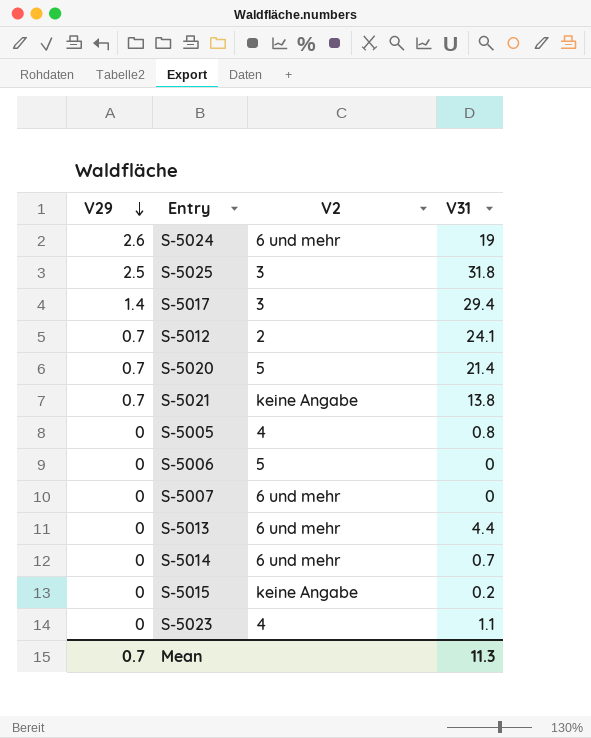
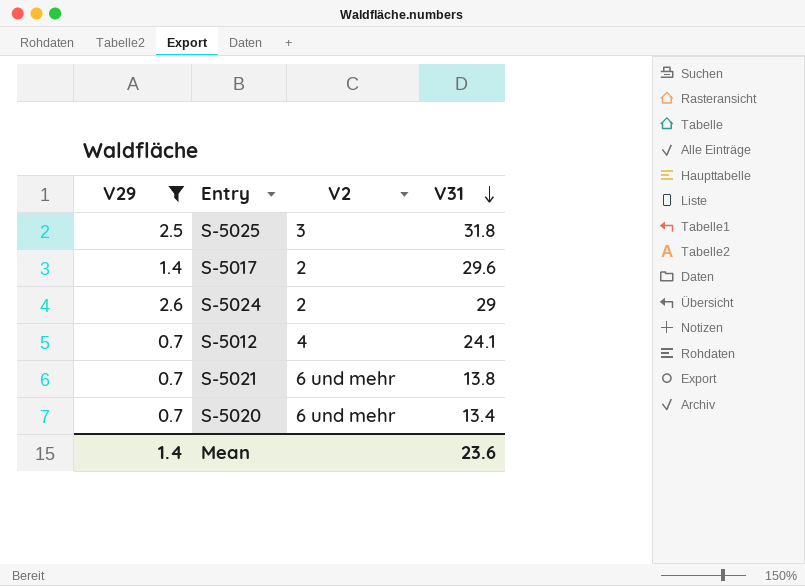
filter: none -> V29 != 0
row order: V29 descending -> V31 descending
S-5017 | V2: 3 -> 2
S-5017 | V31: 29.4 -> 29.6
S-5024 | V2: 6 und mehr -> 2
S-5024 | V31: 19 -> 29
S-5012 | V2: 2 -> 4
S-5021 | V2: keine Angabe -> 6 und mehr
S-5020 | V2: 5 -> 6 und mehr
S-5020 | V31: 21.4 -> 13.4
Mean | V29: 0.7 -> 1.4
Mean | V31: 11.3 -> 23.6

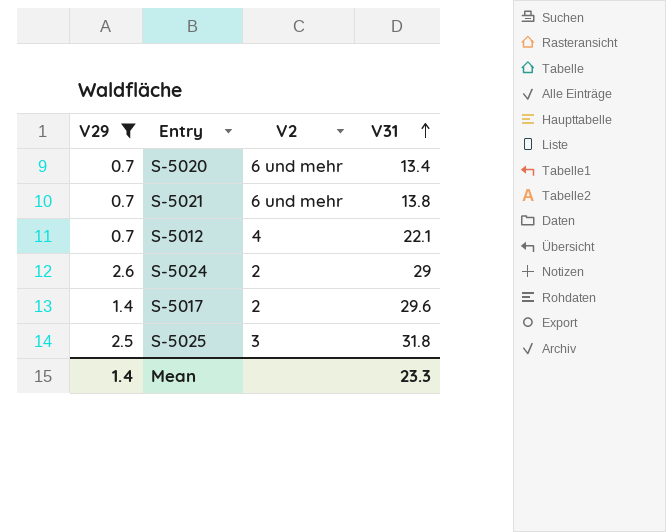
row order: V31 descending -> V31 ascending
S-5012 | V31: 24.1 -> 22.1
Mean | V31: 23.6 -> 23.3

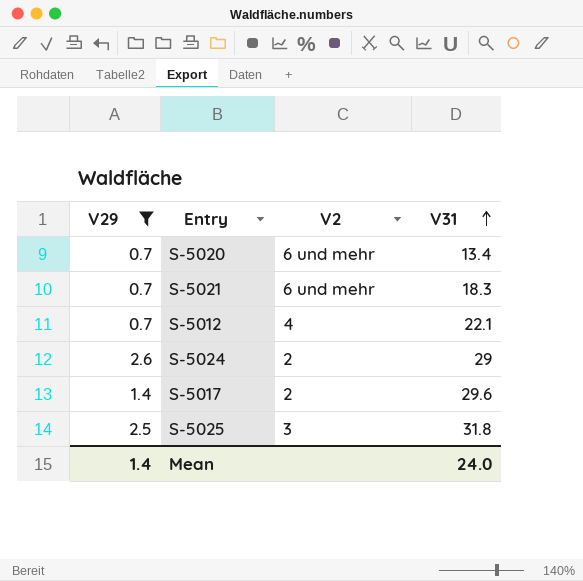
S-5021 | V31: 13.8 -> 18.3
Mean | V31: 23.3 -> 24.0

